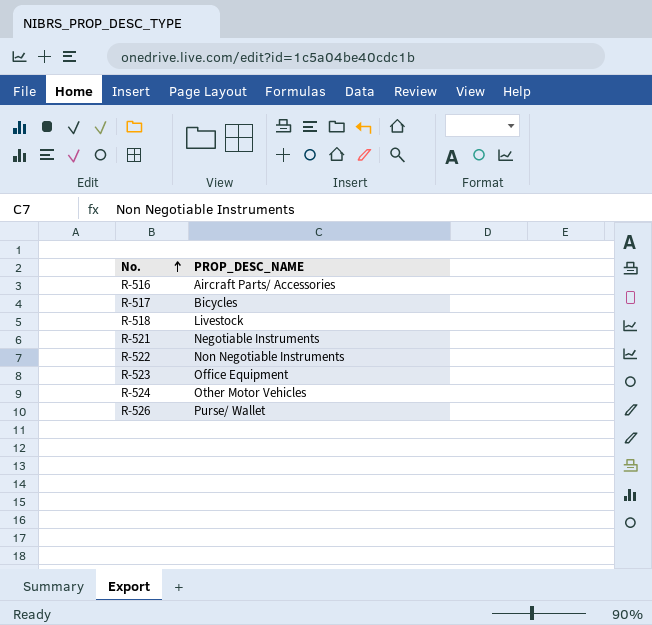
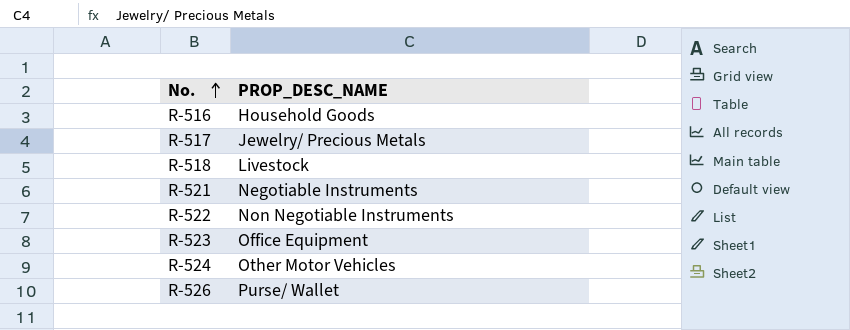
R-516 | PROP_DESC_NAME: Aircraft Parts/ Accessories -> Household Goods
R-517 | PROP_DESC_NAME: Bicycles -> Jewelry/ Precious Metals

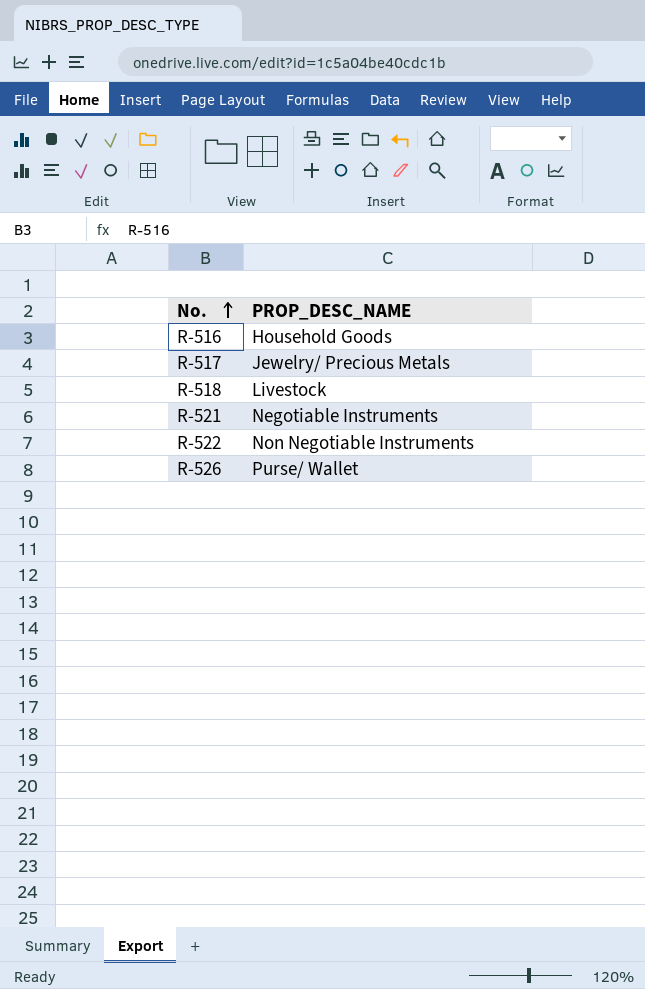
row R-523: Office Equipment -> none
row R-524: Other Motor Vehicles -> none

